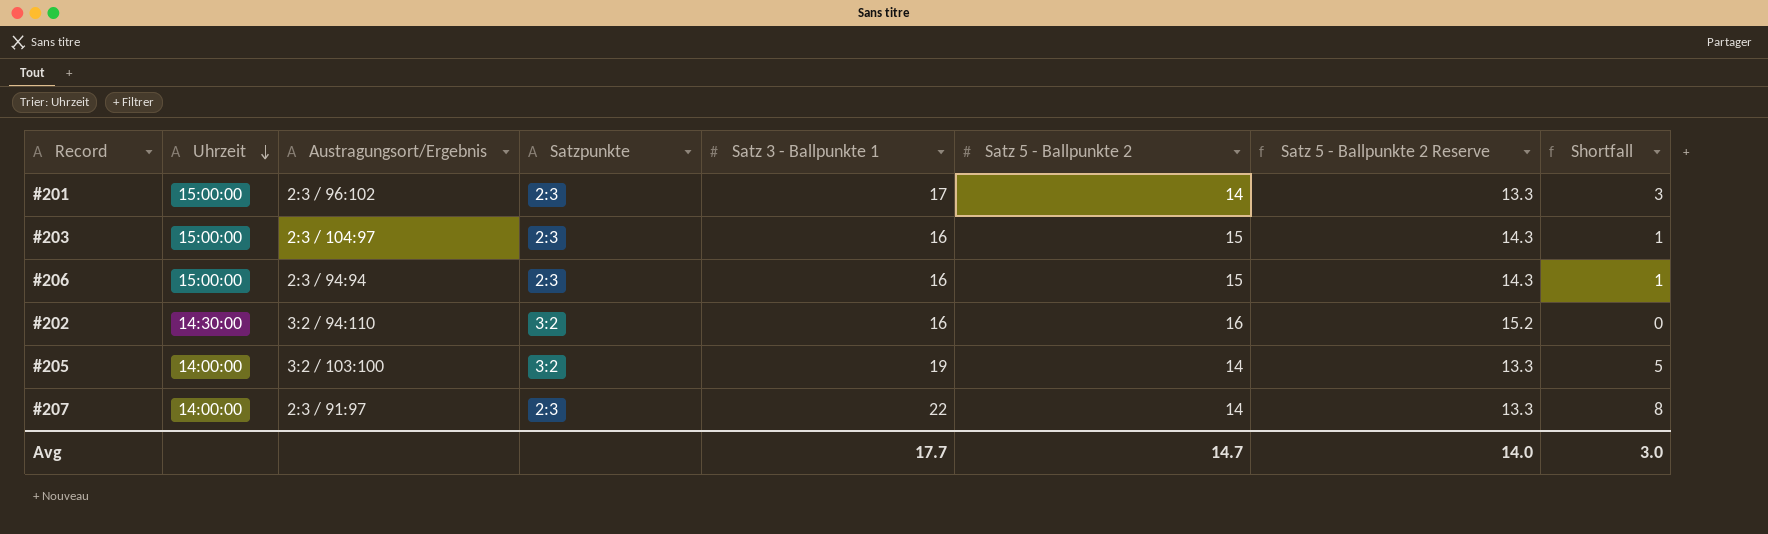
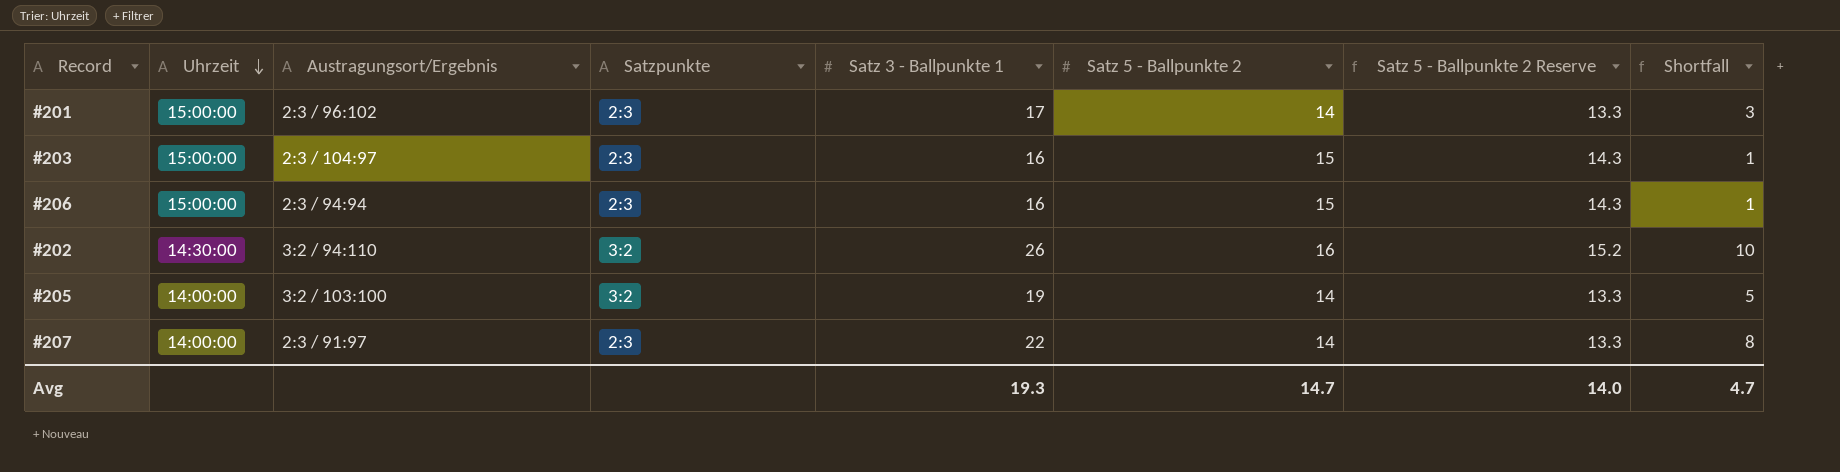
#202 | Satz 3 - Ballpunkte 1: 16 -> 26
#202 | Shortfall: 0 -> 10
Avg | Satz 3 - Ballpunkte 1: 17.7 -> 19.3
Avg | Shortfall: 3.0 -> 4.7

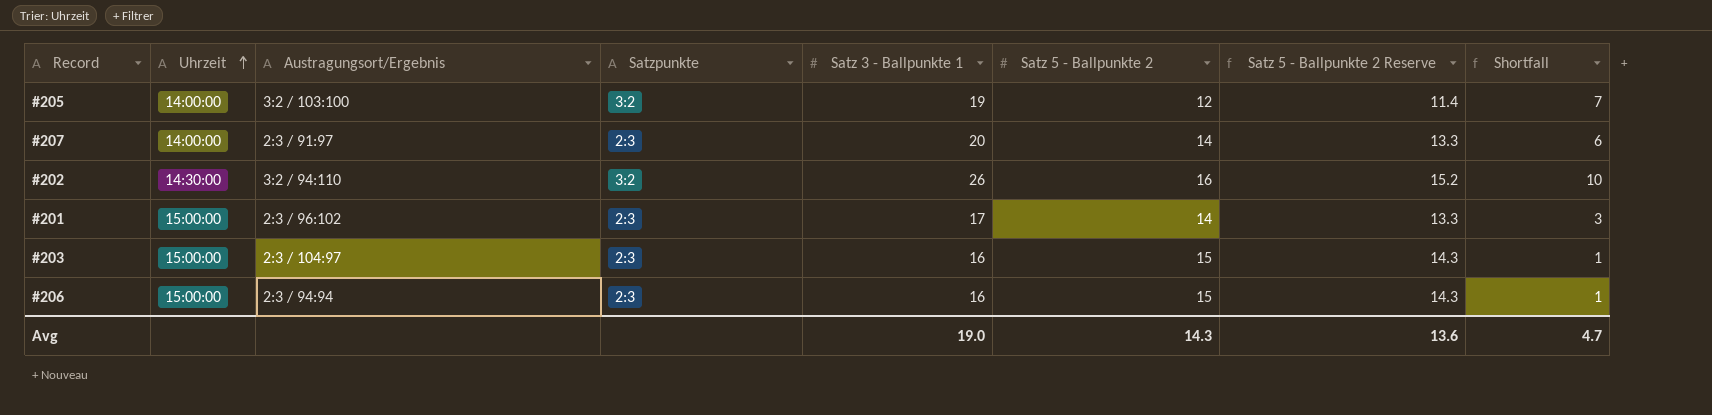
row order: Uhrzeit descending -> Uhrzeit ascending
#205 | Satz 5 - Ballpunkte 2: 14 -> 12
#205 | Satz 5 - Ballpunkte 2 Reserve: 13.3 -> 11.4
#205 | Shortfall: 5 -> 7
#207 | Satz 3 - Ballpunkte 1: 22 -> 20
#207 | Shortfall: 8 -> 6
Avg | Satz 3 - Ballpunkte 1: 19.3 -> 19.0
Avg | Satz 5 - Ballpunkte 2: 14.7 -> 14.3
Avg | Satz 5 - Ballpunkte 2 Reserve: 14.0 -> 13.6

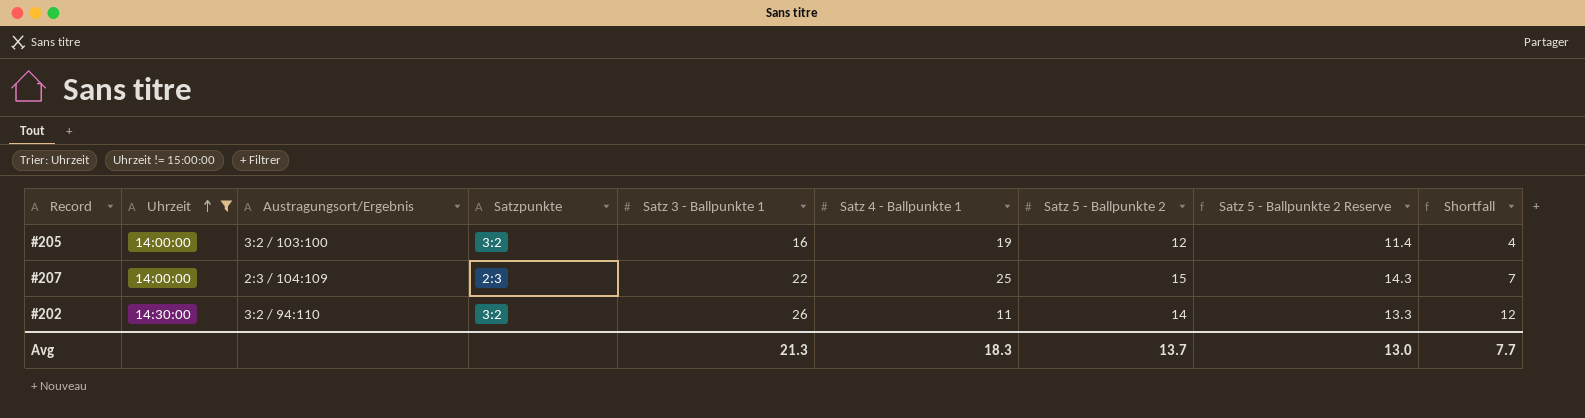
filter: none -> Uhrzeit != 15:00:00
column Satz 4 - Ballpunkte 1 | position: none -> 6
#205 | Satz 3 - Ballpunkte 1: 19 -> 16
#205 | Shortfall: 7 -> 4
#207 | Austragungsort/Ergebnis: 2:3 / 91:97 -> 2:3 / 104:109
#207 | Satz 3 - Ballpunkte 1: 20 -> 22
#207 | Satz 5 - Ballpunkte 2: 14 -> 15
#207 | Satz 5 - Ballpunkte 2 Reserve: 13.3 -> 14.3
#207 | Shortfall: 6 -> 7
#202 | Satz 5 - Ballpunkte 2: 16 -> 14
#202 | Satz 5 - Ballpunkte 2 Reserve: 15.2 -> 13.3
#202 | Shortfall: 10 -> 12
Avg | Satz 3 - Ballpunkte 1: 19.0 -> 21.3
Avg | Satz 5 - Ballpunkte 2: 14.3 -> 13.7
Avg | Satz 5 - Ballpunkte 2 Reserve: 13.6 -> 13.0
Avg | Shortfall: 4.7 -> 7.7

